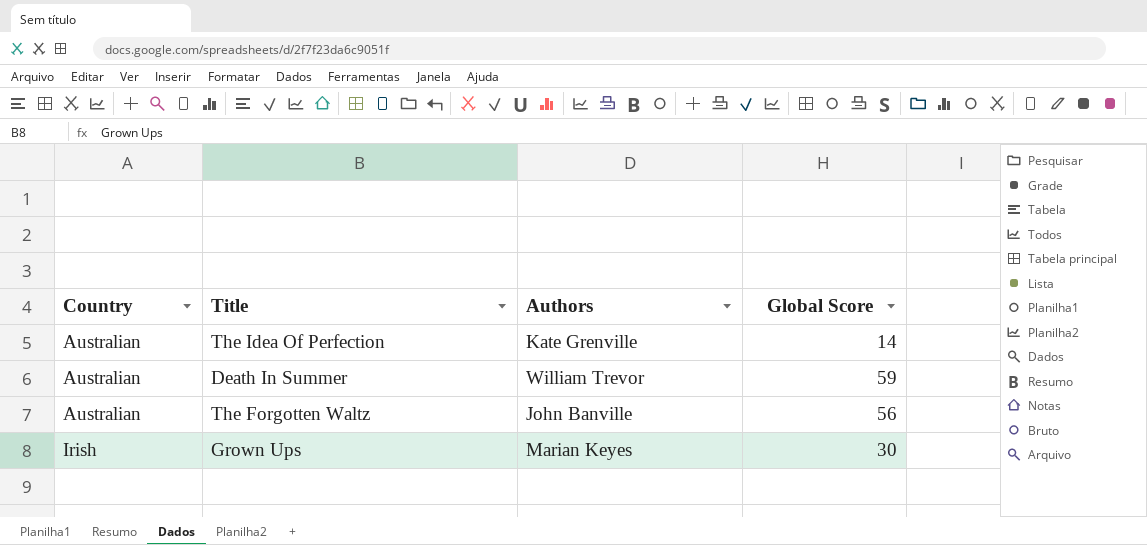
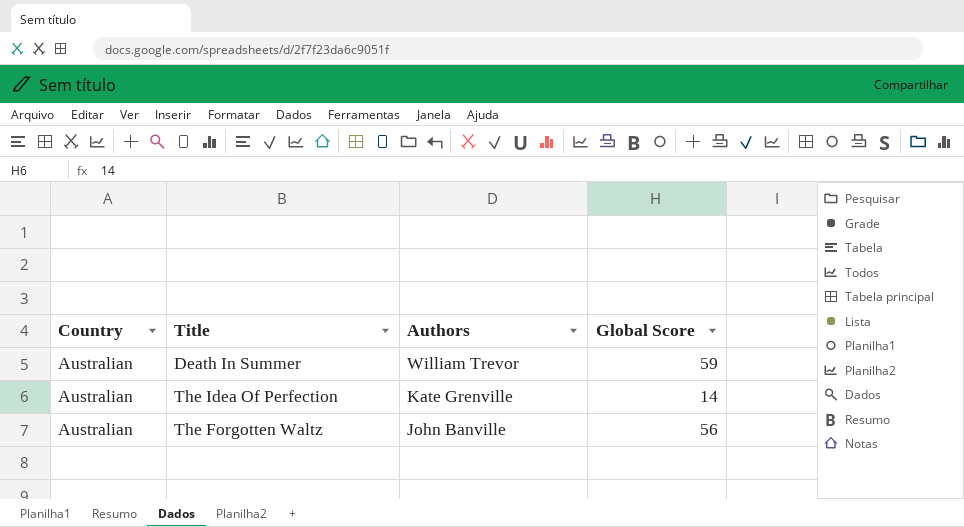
row order: Country ascending -> Authors descending
row Grown Ups: Irish | Marian Keyes | 30 -> none

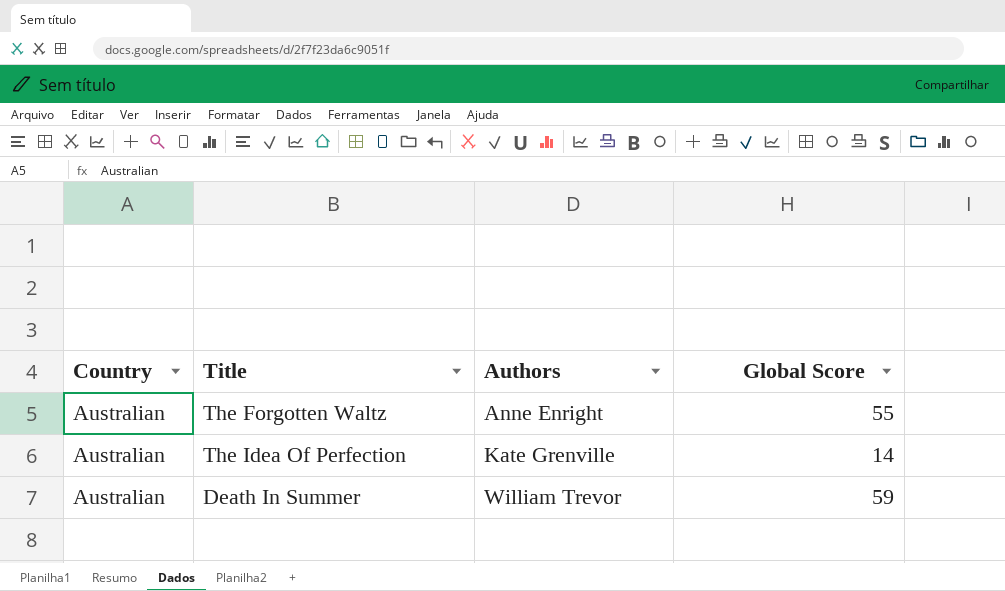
row order: Authors descending -> Authors ascending
The Forgotten Waltz | Authors: John Banville -> Anne Enright
The Forgotten Waltz | Global Score: 56 -> 55

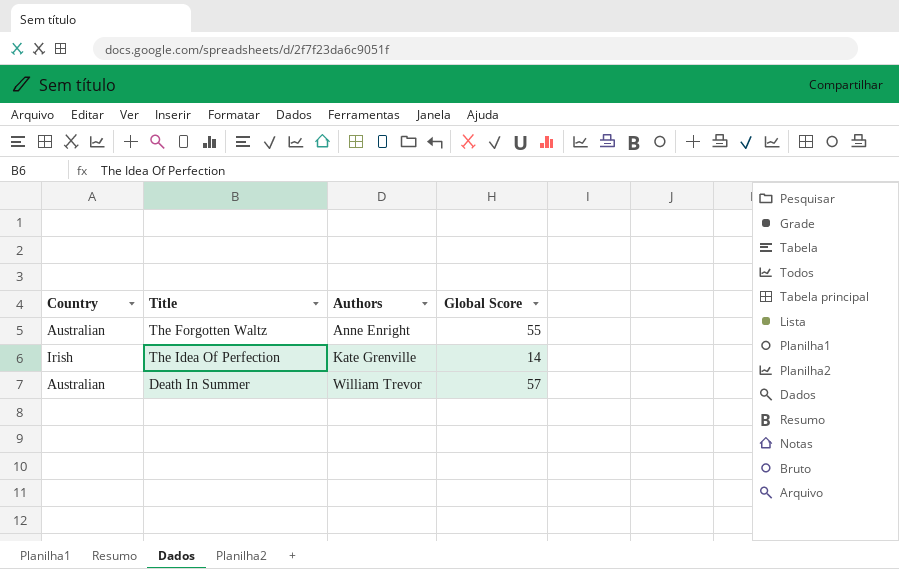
The Idea Of Perfection | Country: Australian -> Irish
Death In Summer | Global Score: 59 -> 57

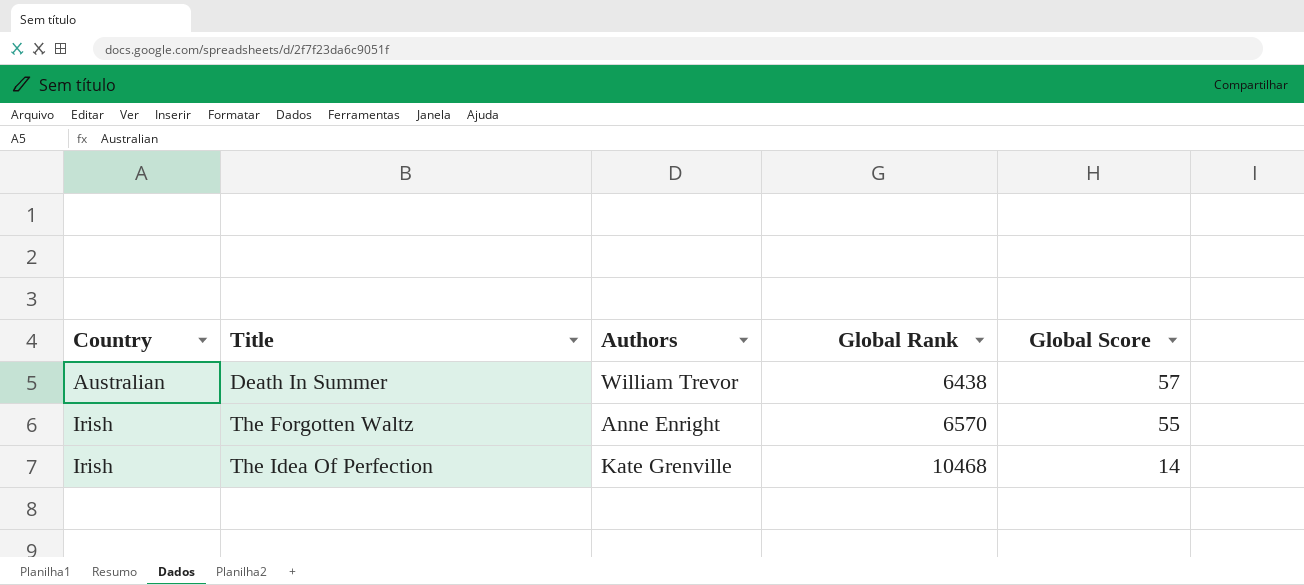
row order: Authors ascending -> Country ascending
column Global Rank | position: none -> 4
The Forgotten Waltz | Country: Australian -> Irish

